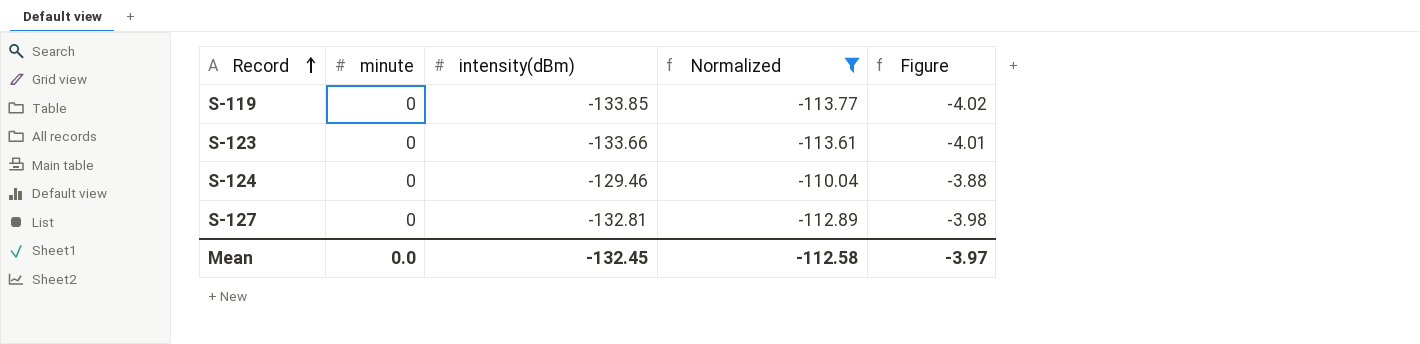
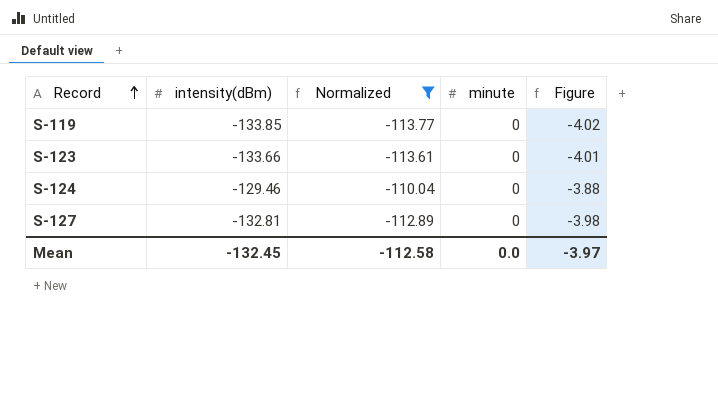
column minute | position: 2 -> 4

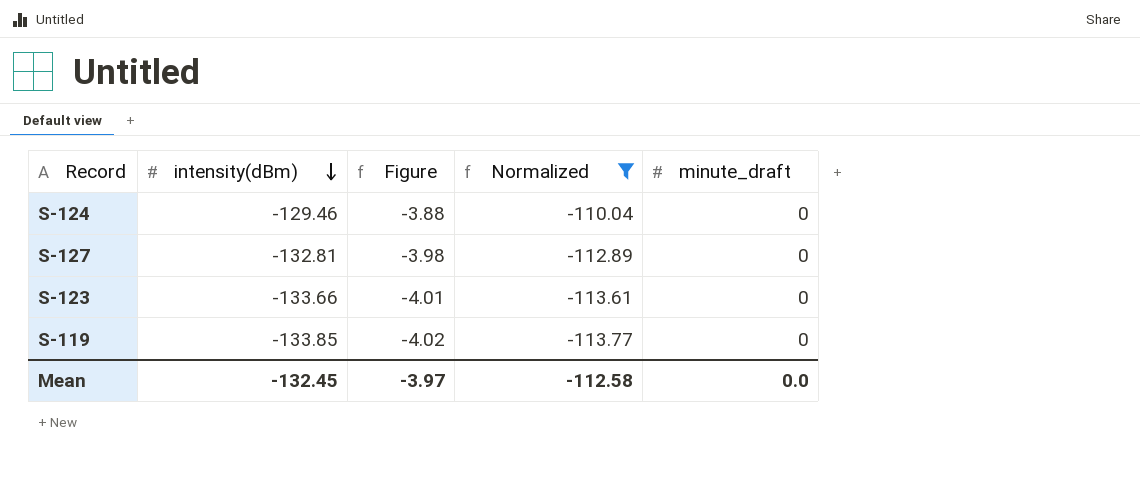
row order: Record ascending -> intensity(dBm) descending
column Figure | position: 5 -> 3
column name: minute -> minute_draft

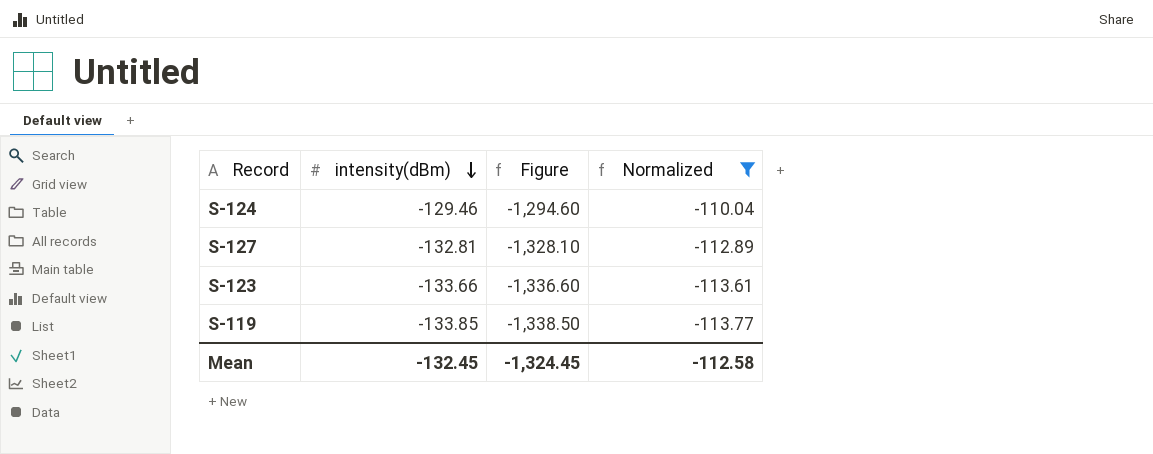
column minute_draft | position: 5 -> none
column Figure | formula: [intensity(dBm)] * 0.03 -> [intensity(dBm)] * 10
Mean | Figure: -3.97 -> -1,324.45

